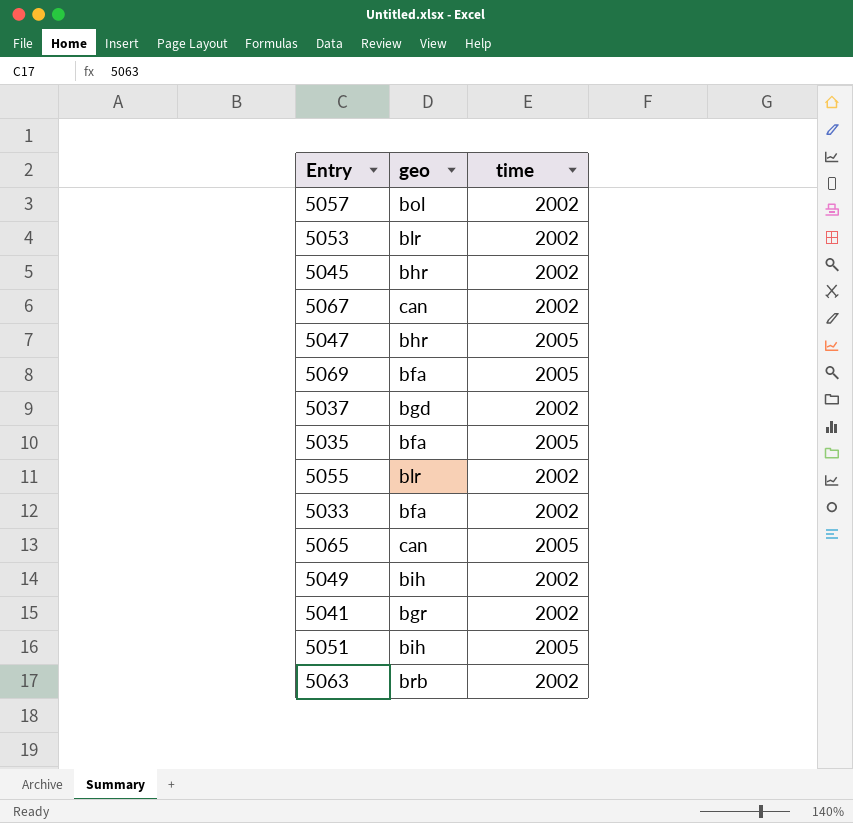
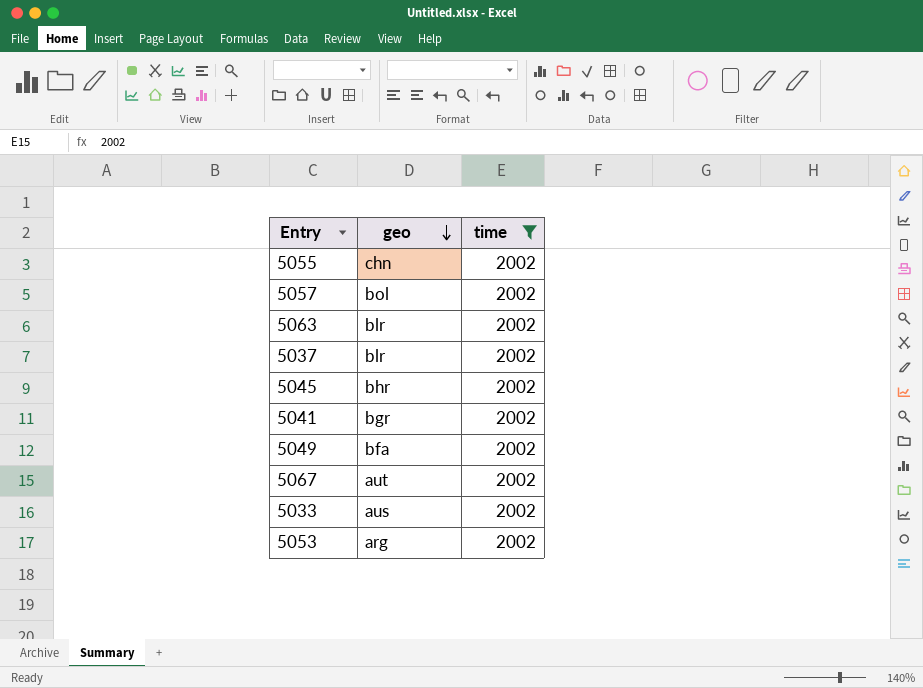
filter: none -> time = 2002
row order: none -> geo descending
5055 | geo: blr -> chn
5063 | geo: brb -> blr
5037 | geo: bgd -> blr
5049 | geo: bih -> bfa
5067 | geo: can -> aut
5033 | geo: bfa -> aus
5053 | geo: blr -> arg

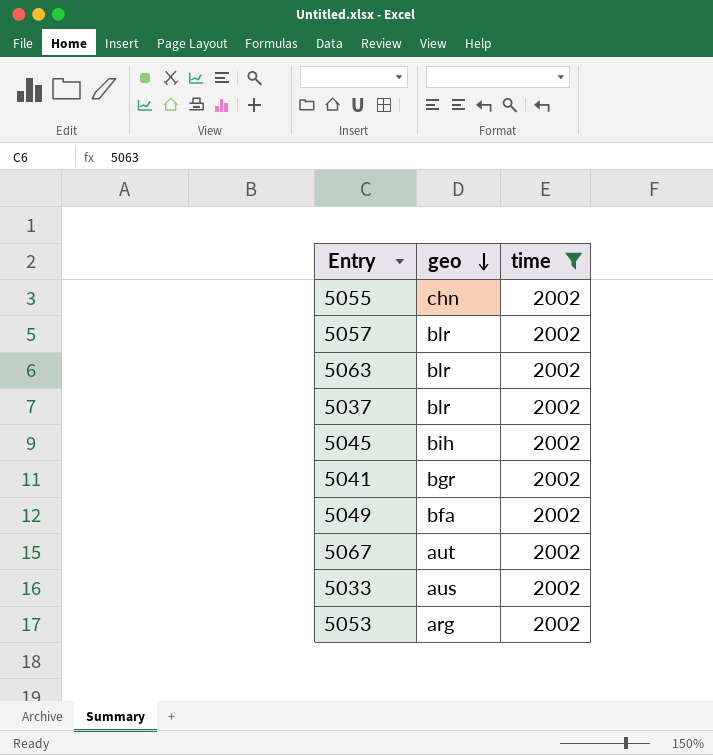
5057 | geo: bol -> blr
5045 | geo: bhr -> bih

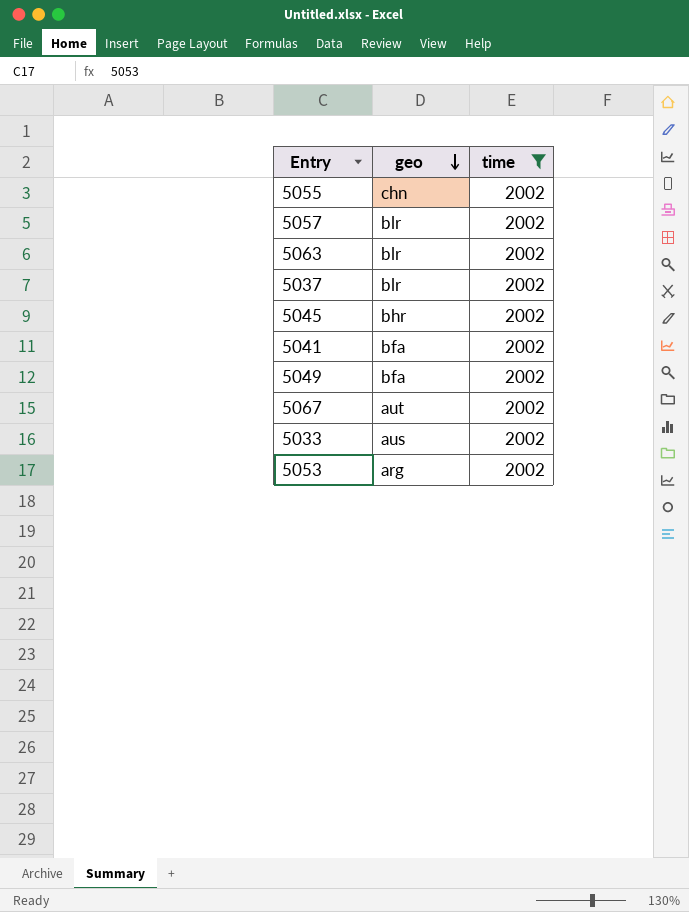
5045 | geo: bih -> bhr
5041 | geo: bgr -> bfa

